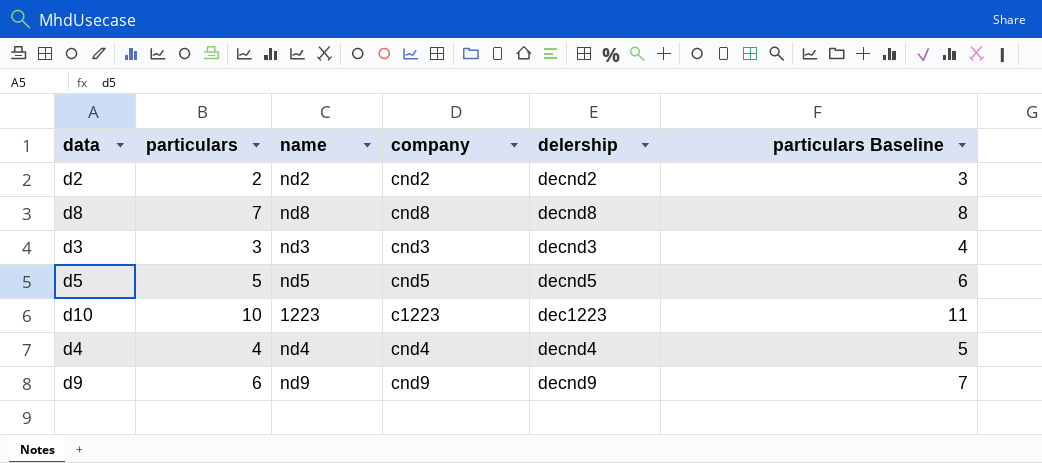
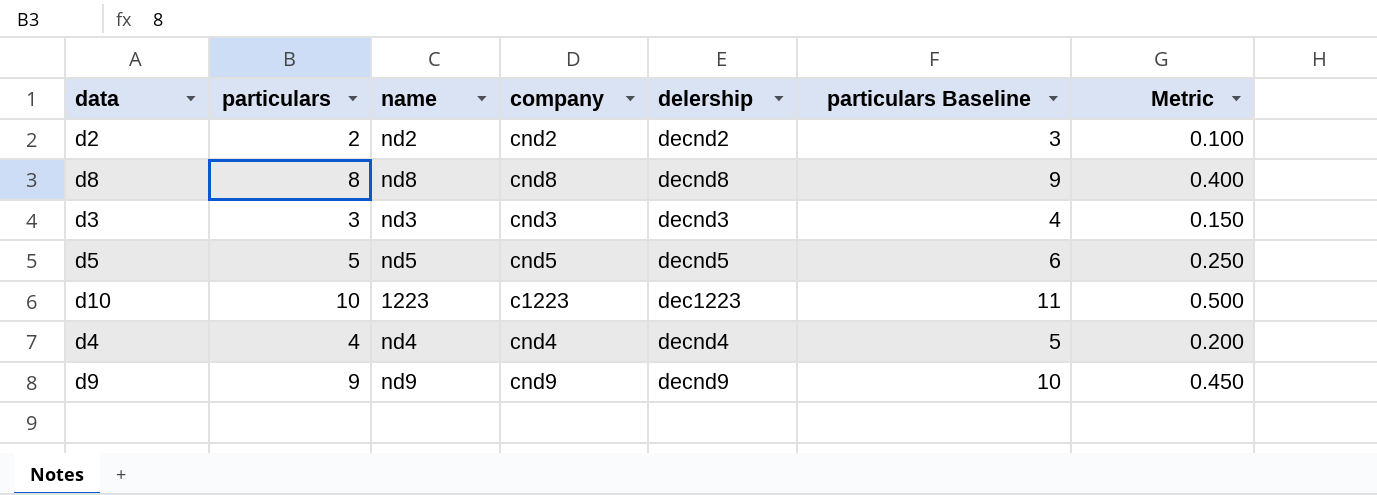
column Metric | formula: none -> [particulars] * 0.05
d8 | particulars: 7 -> 8
d8 | particulars Baseline: 8 -> 9
d9 | particulars: 6 -> 9
d9 | particulars Baseline: 7 -> 10

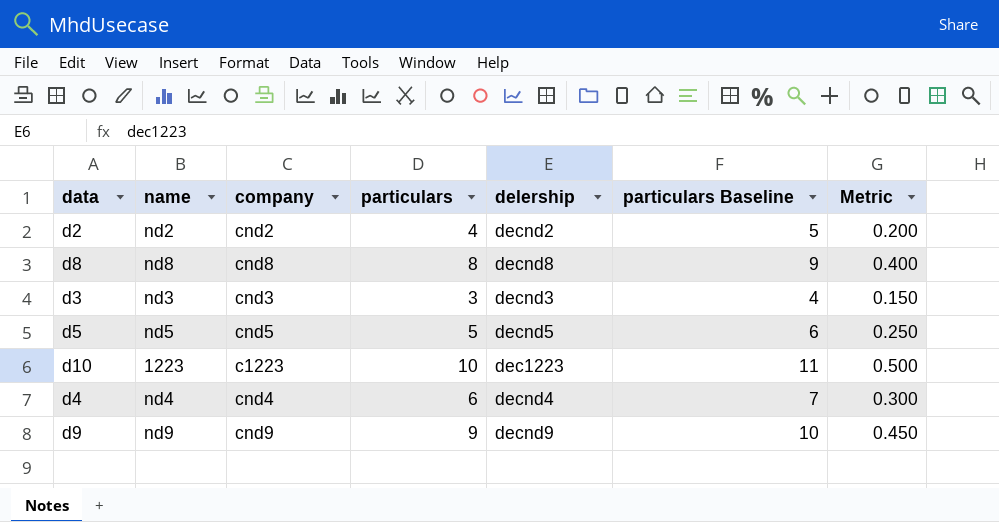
column particulars | position: 2 -> 4
d2 | particulars: 2 -> 4
d2 | particulars Baseline: 3 -> 5
d2 | Metric: 0.100 -> 0.200
d4 | particulars: 4 -> 6
d4 | particulars Baseline: 5 -> 7
d4 | Metric: 0.200 -> 0.300

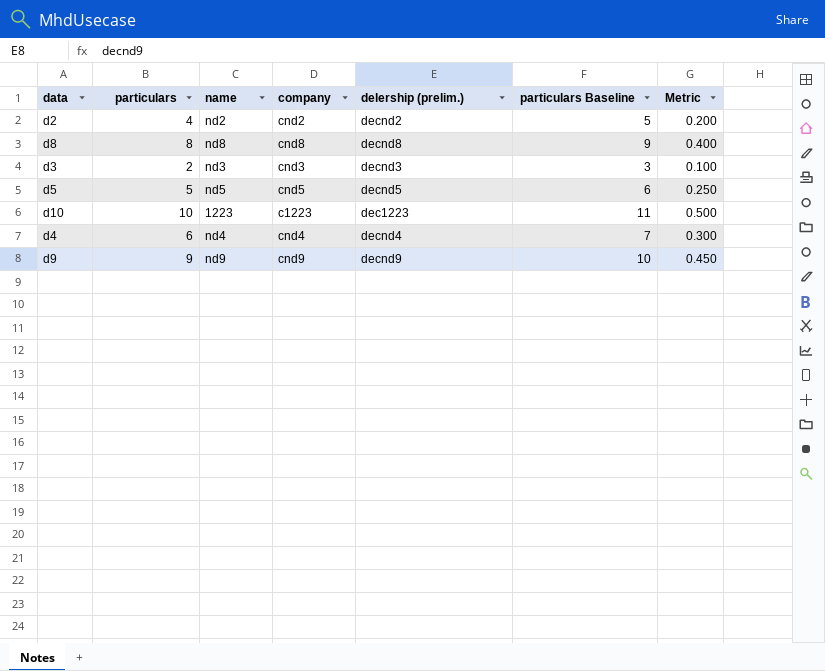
column particulars | position: 4 -> 2
column name: delership -> delership (prelim.)
d3 | particulars: 3 -> 2
d3 | particulars Baseline: 4 -> 3
d3 | Metric: 0.150 -> 0.100

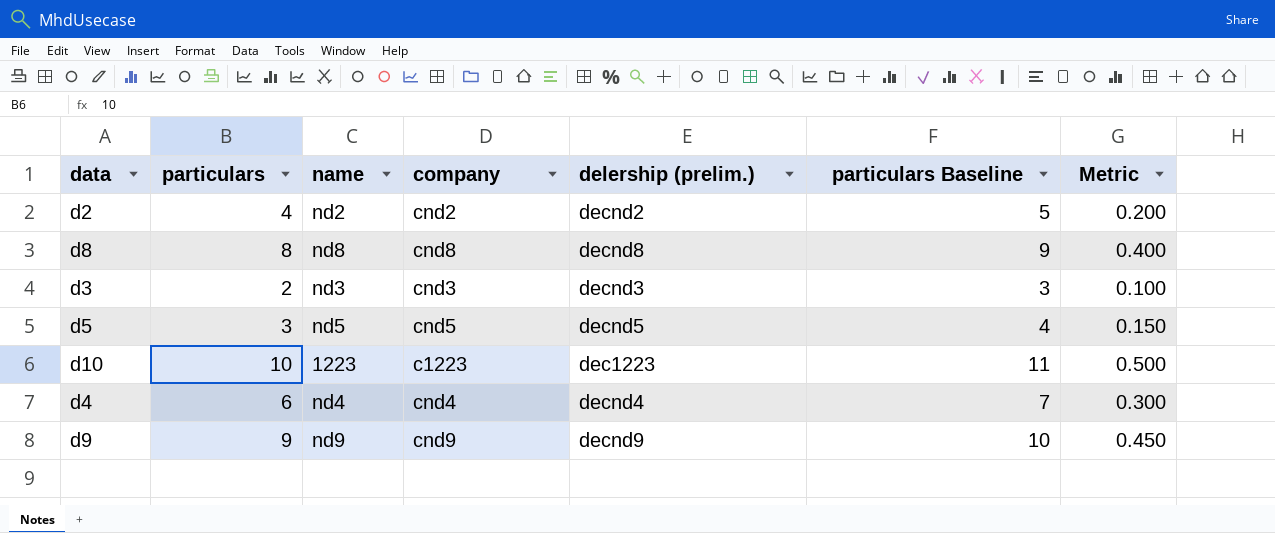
d5 | particulars: 5 -> 3
d5 | particulars Baseline: 6 -> 4
d5 | Metric: 0.250 -> 0.150

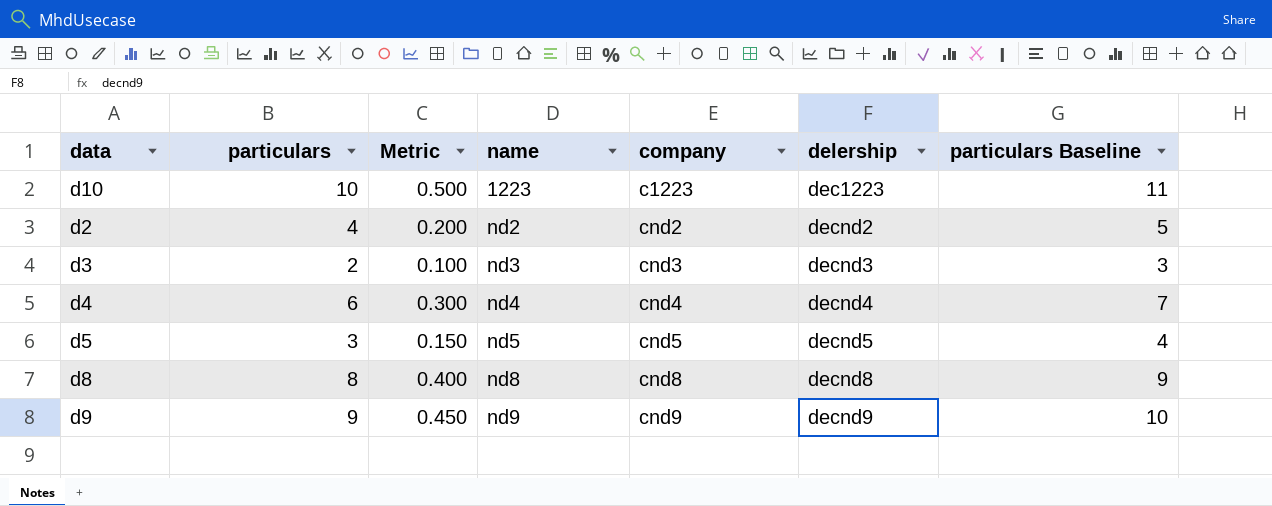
row order: none -> name ascending
column Metric | position: 7 -> 3
column name: delership (prelim.) -> delership

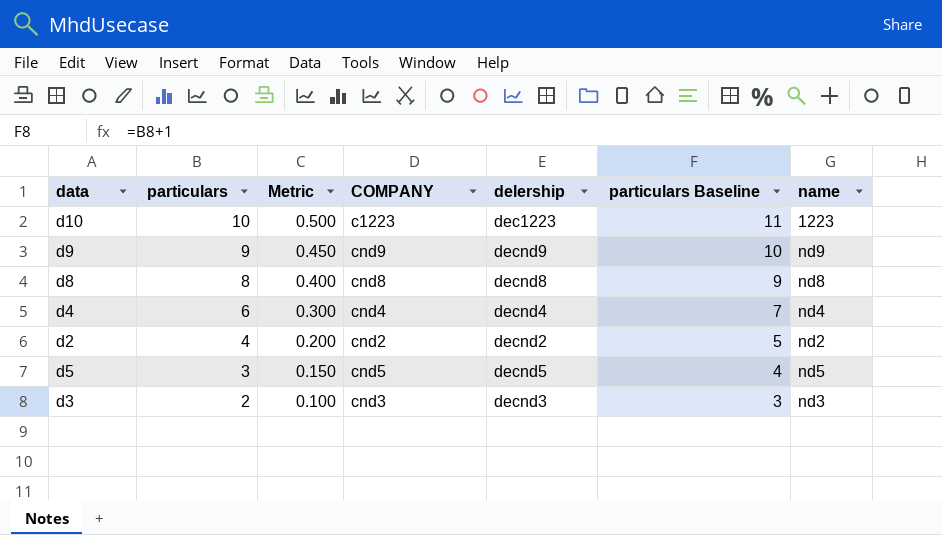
row order: name ascending -> particulars descending
column name: company -> COMPANY
column name | position: 4 -> 7

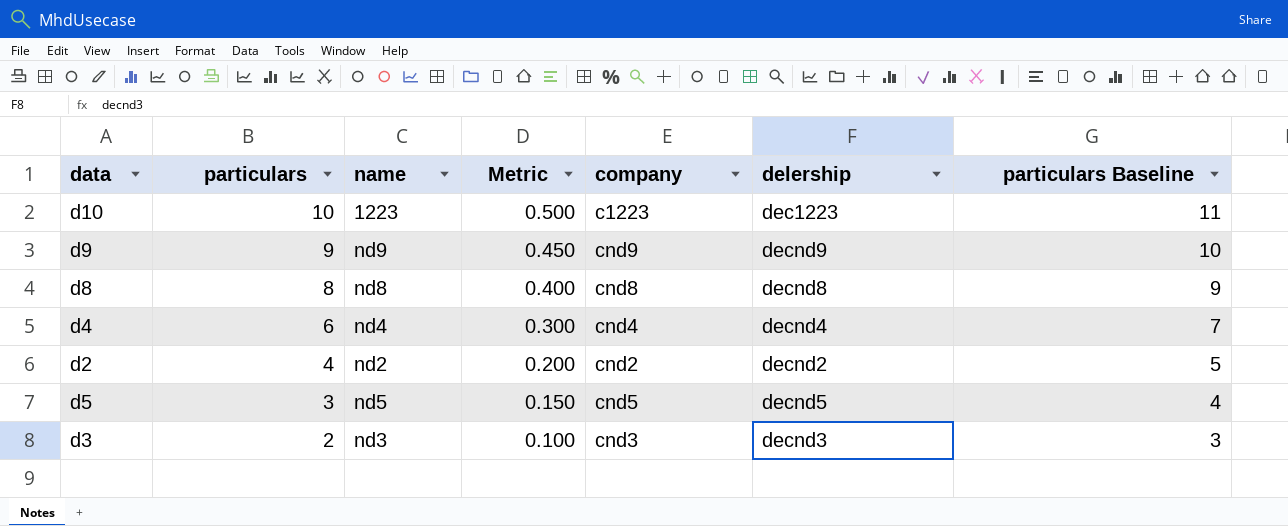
column name | position: 7 -> 3
column name: COMPANY -> company

